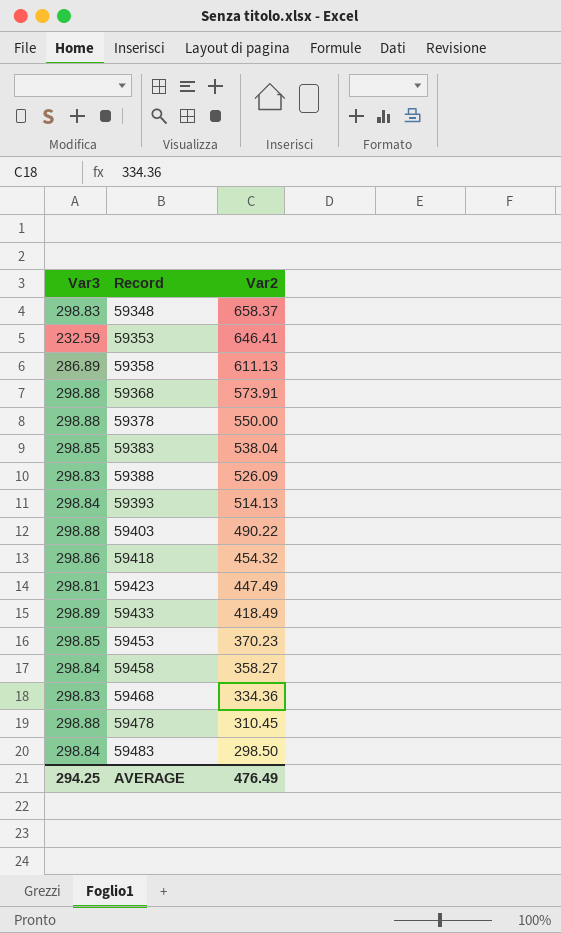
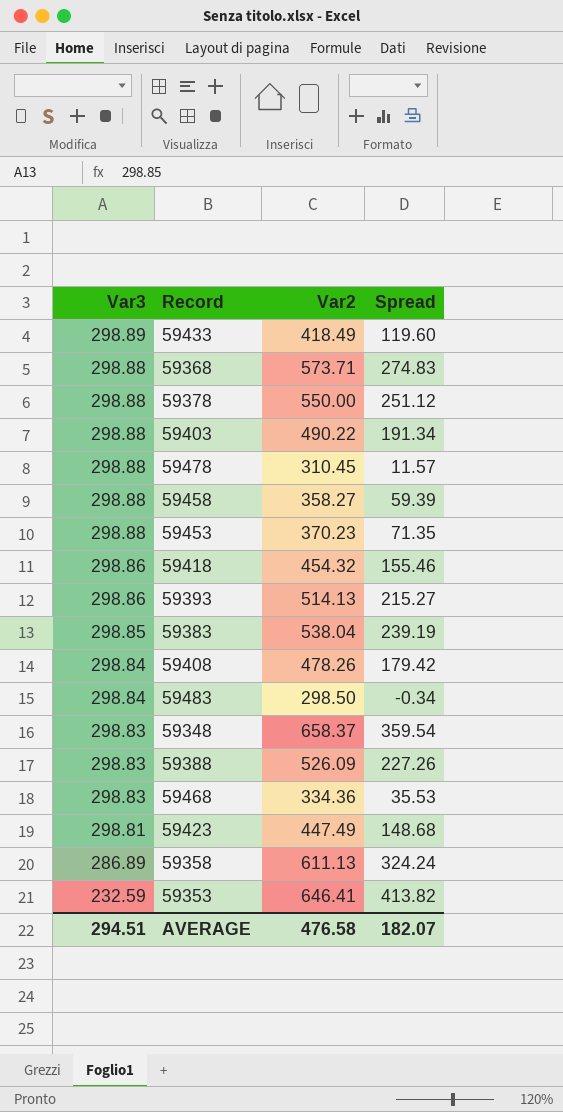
row order: Record ascending -> Var3 descending
column Spread | formula: none -> [Var2] - [Var3]
59368 | Var2: 573.91 -> 573.71
59458 | Var3: 298.84 -> 298.88
59453 | Var3: 298.85 -> 298.88
59393 | Var3: 298.84 -> 298.86
row 59408: none -> 298.84 | 478.26 | 179.42
AVERAGE | Var3: 294.25 -> 294.51
AVERAGE | Var2: 476.49 -> 476.58

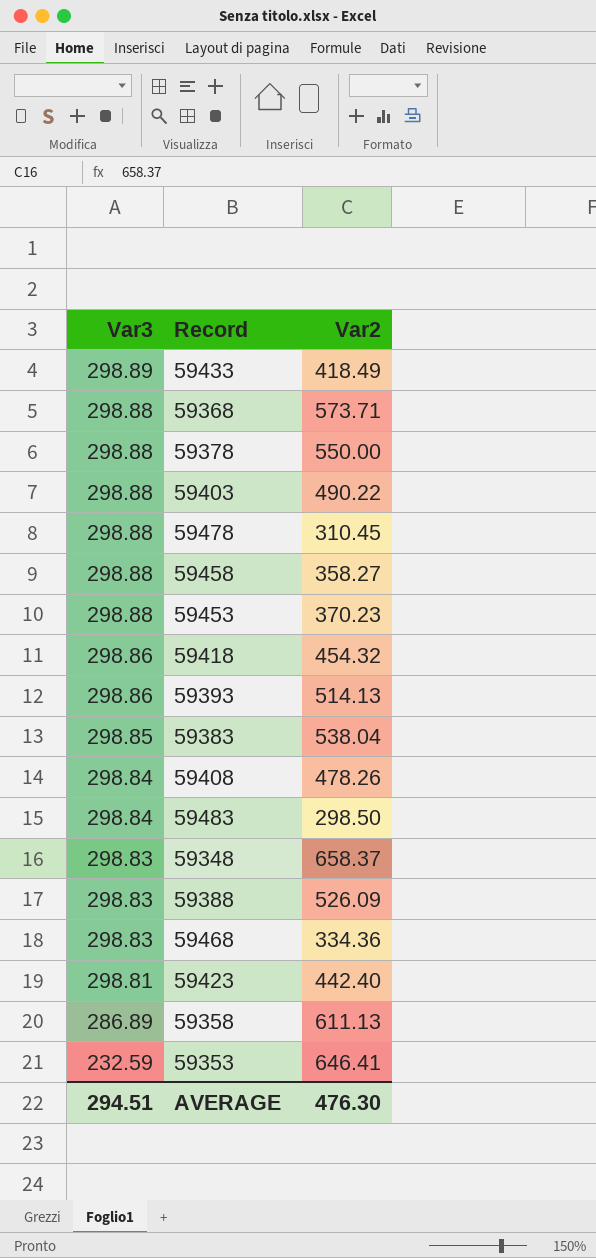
column Spread | formula: [Var2] - [Var3] -> none
59423 | Var2: 447.49 -> 442.40
AVERAGE | Var2: 476.58 -> 476.30

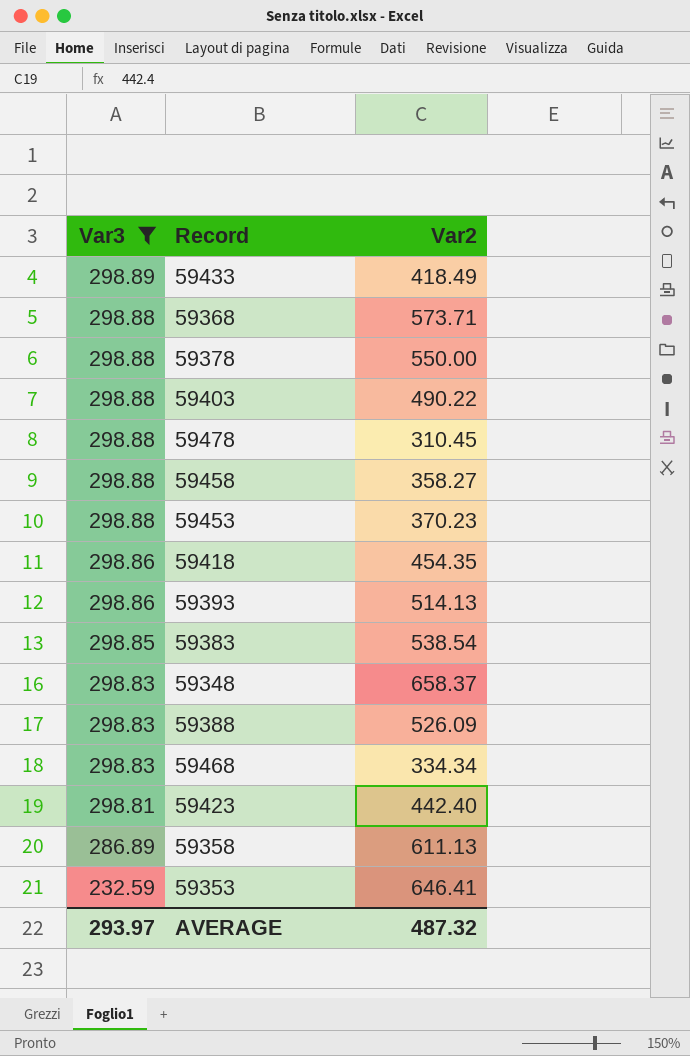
filter: none -> Var3 != 298.84
59418 | Var2: 454.32 -> 454.35
59383 | Var2: 538.04 -> 538.54
59468 | Var2: 334.36 -> 334.34
AVERAGE | Var3: 294.51 -> 293.97
AVERAGE | Var2: 476.30 -> 487.32

